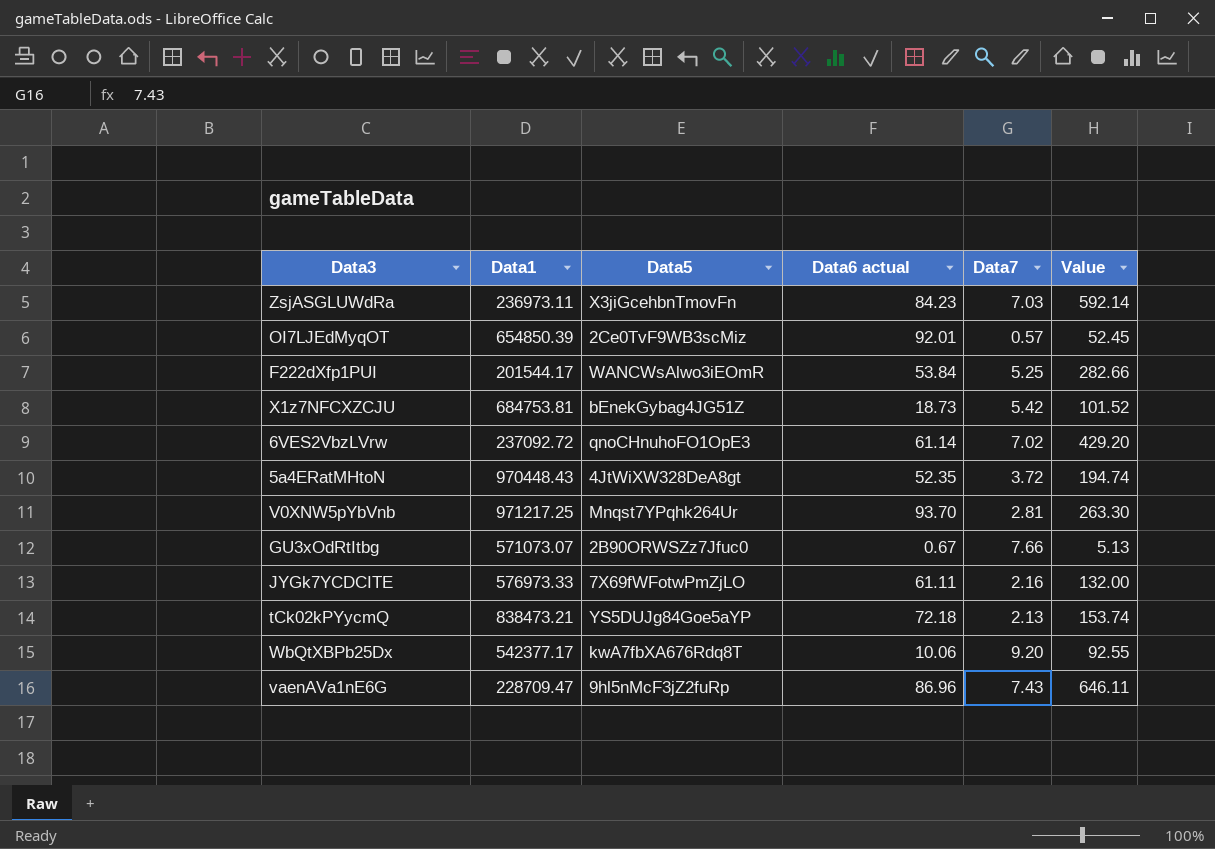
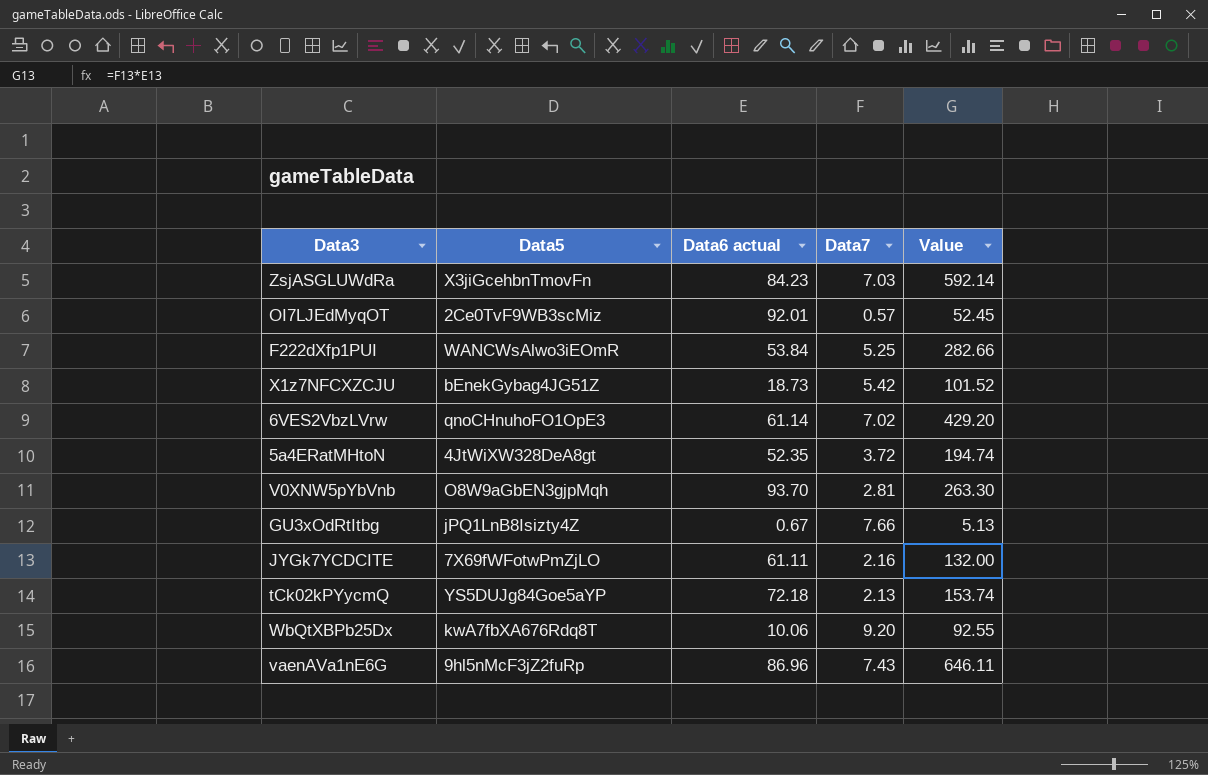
column Data1 | position: 2 -> none
V0XNW5pYbVnb | Data5: Mnqst7YPqhk264Ur -> O8W9aGbEN3gjpMqh
GU3xOdRtItbg | Data5: 2B90ORWSZz7Jfuc0 -> jPQ1LnB8Isizty4Z

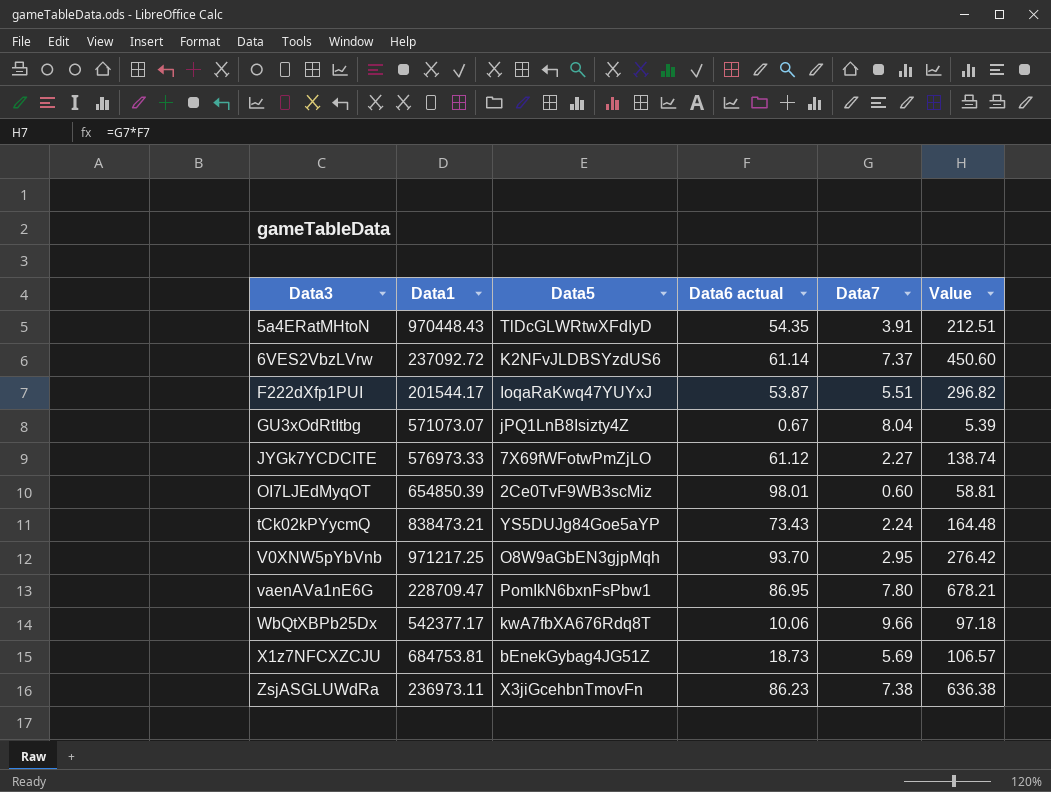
row order: none -> Data3 ascending
column Data1 | position: none -> 2
5a4ERatMHtoN | Data5: 4JtWiXW328DeA8gt -> TlDcGLWRtwXFdIyD
5a4ERatMHtoN | Data6 actual: 52.35 -> 54.35
5a4ERatMHtoN | Data7: 3.72 -> 3.91
5a4ERatMHtoN | Value: 194.74 -> 212.51
6VES2VbzLVrw | Data5: qnoCHnuhoFO1OpE3 -> K2NFvJLDBSYzdUS6
6VES2VbzLVrw | Data7: 7.02 -> 7.37
6VES2VbzLVrw | Value: 429.20 -> 450.60
F222dXfp1PUI | Data5: WANCWsAlwo3iEOmR -> IoqaRaKwq47YUYxJ
F222dXfp1PUI | Data6 actual: 53.84 -> 53.87
F222dXfp1PUI | Data7: 5.25 -> 5.51
F222dXfp1PUI | Value: 282.66 -> 296.82
GU3xOdRtItbg | Data7: 7.66 -> 8.04
GU3xOdRtItbg | Value: 5.13 -> 5.39
JYGk7YCDCITE | Data6 actual: 61.11 -> 61.12
JYGk7YCDCITE | Data7: 2.16 -> 2.27
JYGk7YCDCITE | Value: 132.00 -> 138.74
OI7LJEdMyqOT | Data6 actual: 92.01 -> 98.01
OI7LJEdMyqOT | Data7: 0.57 -> 0.60
OI7LJEdMyqOT | Value: 52.45 -> 58.81
tCk02kPYycmQ | Data6 actual: 72.18 -> 73.43
tCk02kPYycmQ | Data7: 2.13 -> 2.24
tCk02kPYycmQ | Value: 153.74 -> 164.48
V0XNW5pYbVnb | Data7: 2.81 -> 2.95
V0XNW5pYbVnb | Value: 263.30 -> 276.42
vaenAVa1nE6G | Data5: 9hl5nMcF3jZ2fuRp -> PomIkN6bxnFsPbw1
vaenAVa1nE6G | Data6 actual: 86.96 -> 86.95
vaenAVa1nE6G | Data7: 7.43 -> 7.80
vaenAVa1nE6G | Value: 646.11 -> 678.21
WbQtXBPb25Dx | Data7: 9.20 -> 9.66
WbQtXBPb25Dx | Value: 92.55 -> 97.18
X1z7NFCXZCJU | Data7: 5.42 -> 5.69
X1z7NFCXZCJU | Value: 101.52 -> 106.57
ZsjASGLUWdRa | Data6 actual: 84.23 -> 86.23
ZsjASGLUWdRa | Data7: 7.03 -> 7.38
ZsjASGLUWdRa | Value: 592.14 -> 636.38

